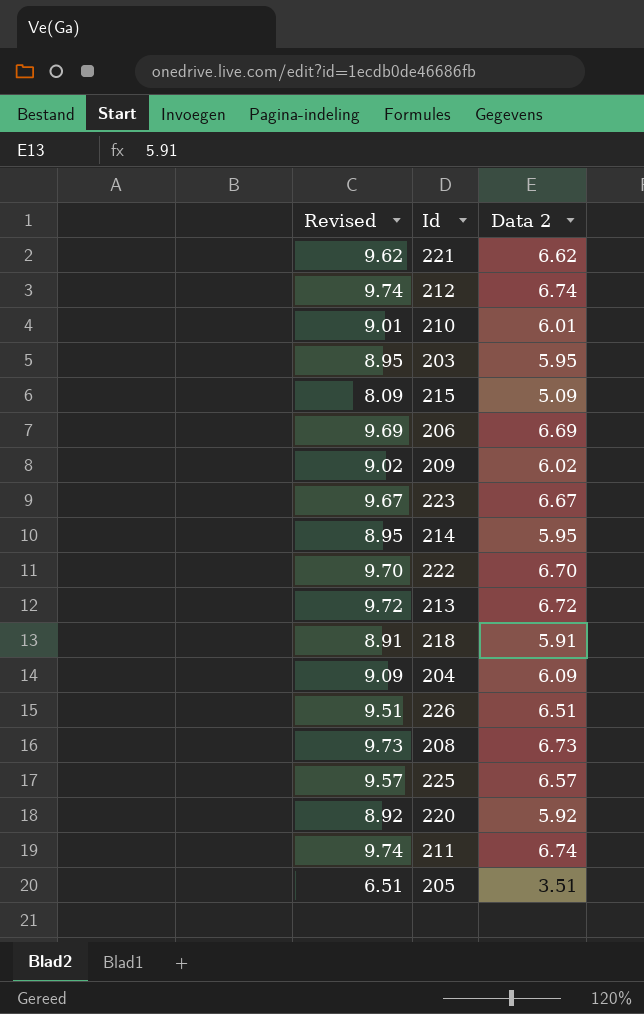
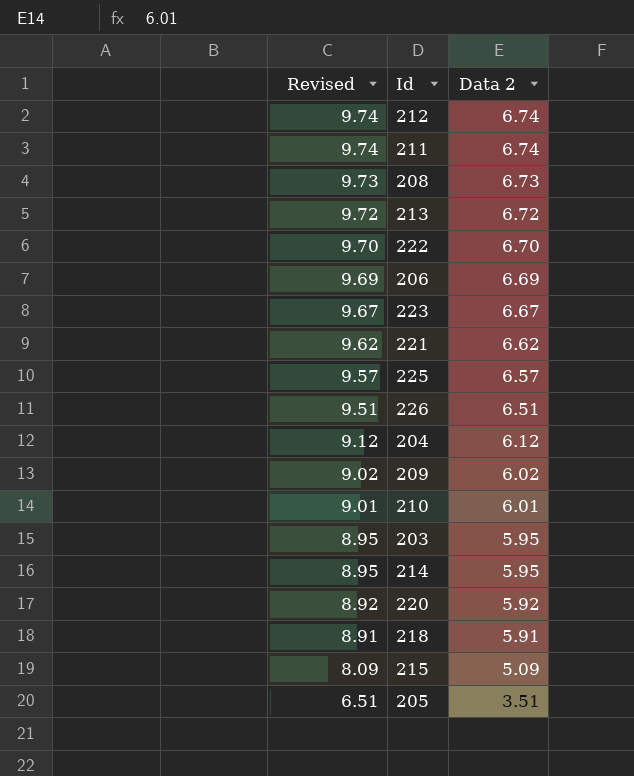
row order: none -> Revised descending
204 | Revised: 9.09 -> 9.12
204 | Data 2: 6.09 -> 6.12

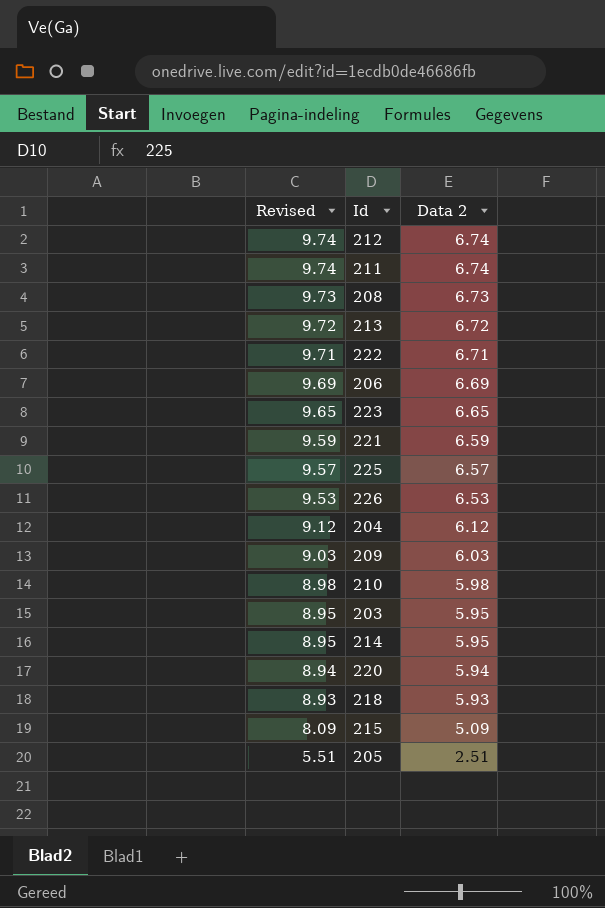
222 | Revised: 9.70 -> 9.71
222 | Data 2: 6.70 -> 6.71
223 | Revised: 9.67 -> 9.65
223 | Data 2: 6.67 -> 6.65
221 | Revised: 9.62 -> 9.59
221 | Data 2: 6.62 -> 6.59
226 | Revised: 9.51 -> 9.53
226 | Data 2: 6.51 -> 6.53
209 | Revised: 9.02 -> 9.03
209 | Data 2: 6.02 -> 6.03
210 | Revised: 9.01 -> 8.98
210 | Data 2: 6.01 -> 5.98
220 | Revised: 8.92 -> 8.94
220 | Data 2: 5.92 -> 5.94
218 | Revised: 8.91 -> 8.93
218 | Data 2: 5.91 -> 5.93
205 | Revised: 6.51 -> 5.51
205 | Data 2: 3.51 -> 2.51

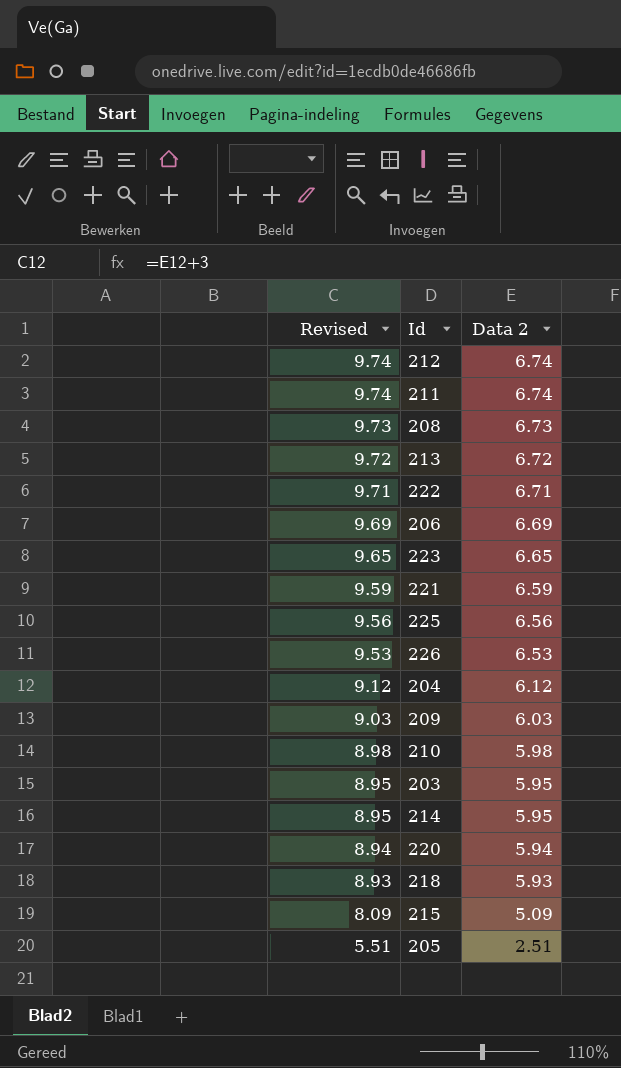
225 | Revised: 9.57 -> 9.56
225 | Data 2: 6.57 -> 6.56

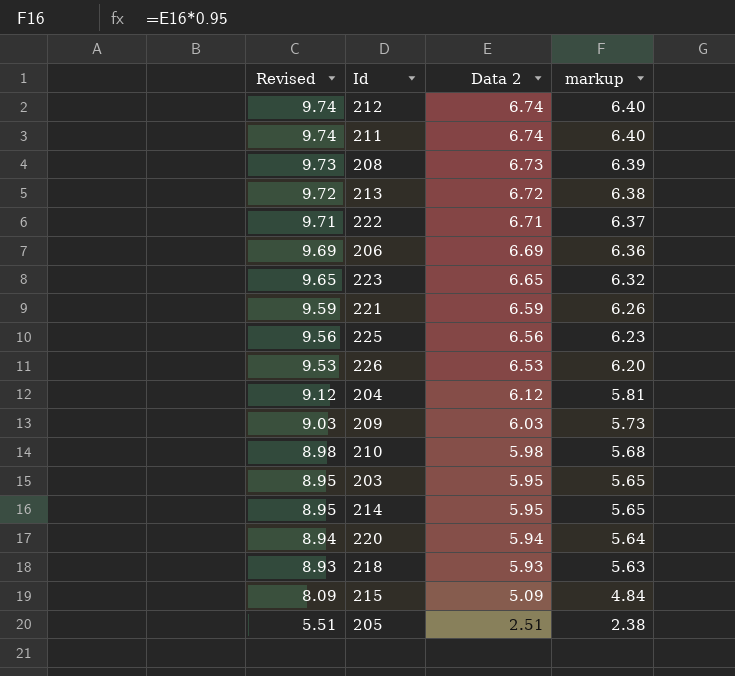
column markup | formula: none -> [Data 2] * 0.95

